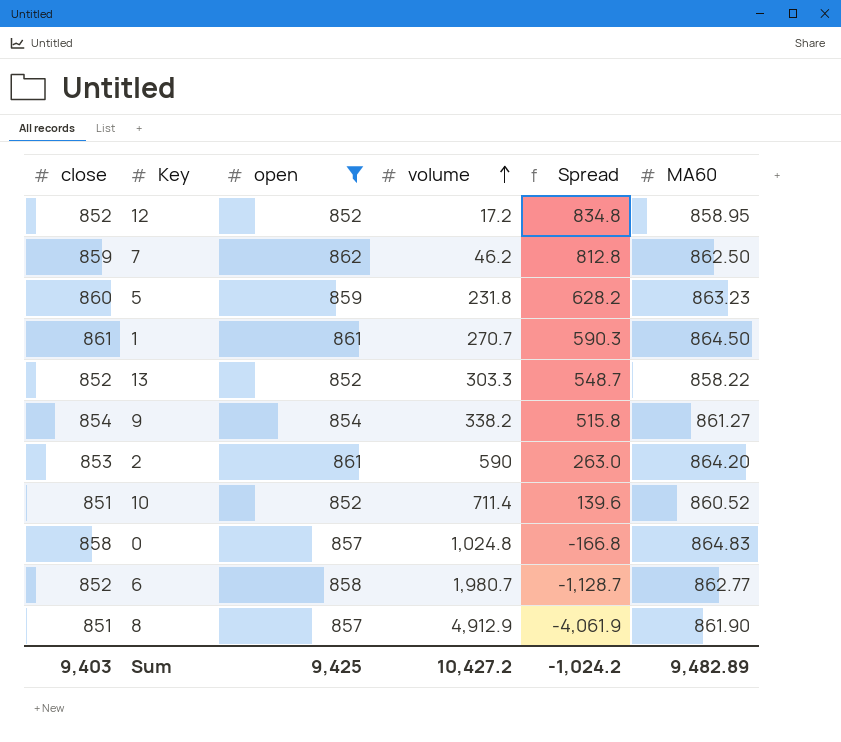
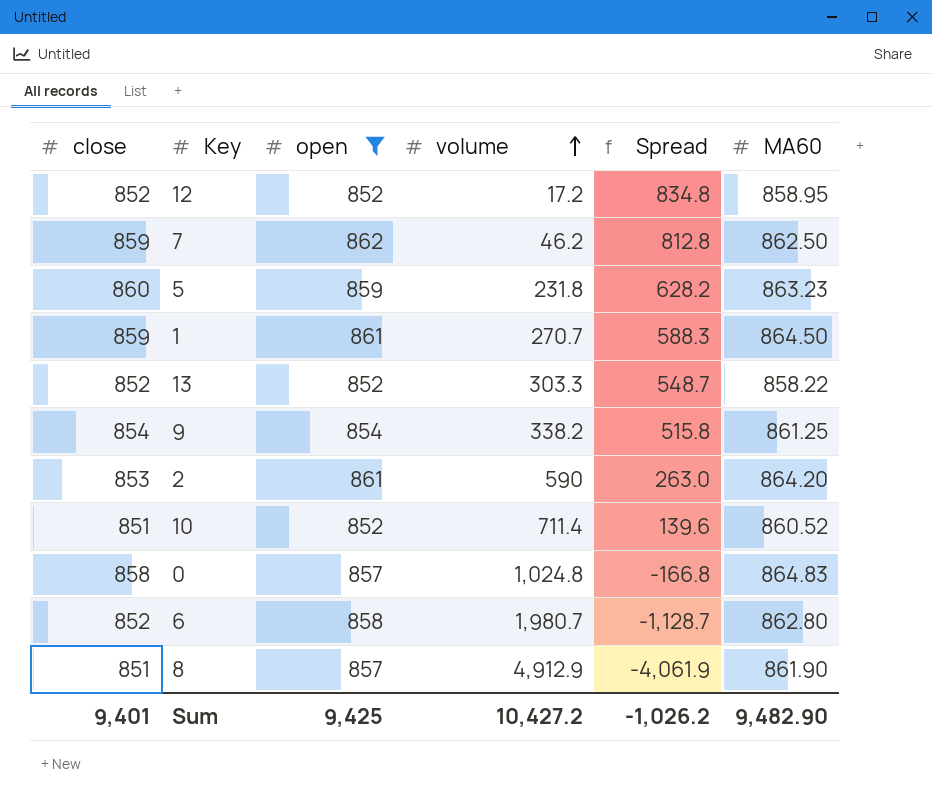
1 | close: 861 -> 859
1 | Spread: 590.3 -> 588.3
9 | MA60: 861.27 -> 861.25
6 | MA60: 862.77 -> 862.80
Sum | close: 9,403 -> 9,401
Sum | Spread: -1,024.2 -> -1,026.2
Sum | MA60: 9,482.89 -> 9,482.90

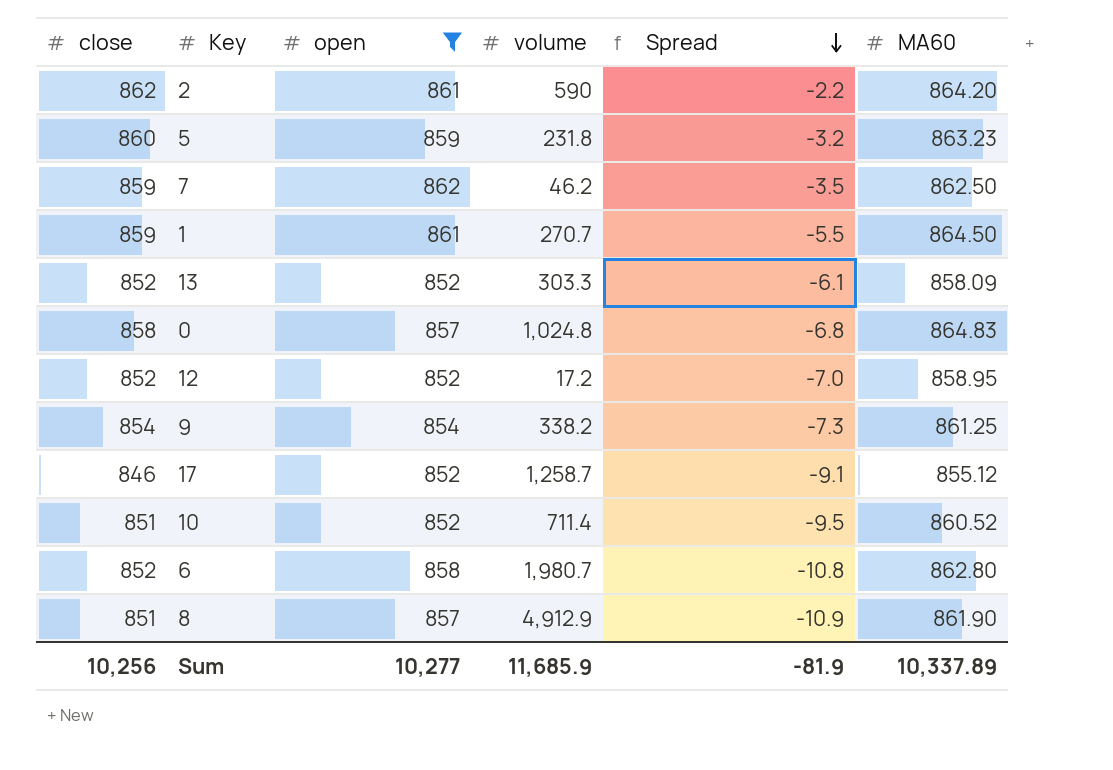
row order: volume ascending -> Spread descending
column Spread | formula: [close] - [volume] -> [close] - [MA60]
2 | close: 853 -> 862
13 | MA60: 858.22 -> 858.09
row 17: none -> 846 | 852 | 1,258.7 | -9.1 | 855.12
Sum | close: 9,401 -> 10,256
Sum | open: 9,425 -> 10,277
Sum | volume: 10,427.2 -> 11,685.9
Sum | Spread: -1,026.2 -> -81.9
Sum | MA60: 9,482.90 -> 10,337.89

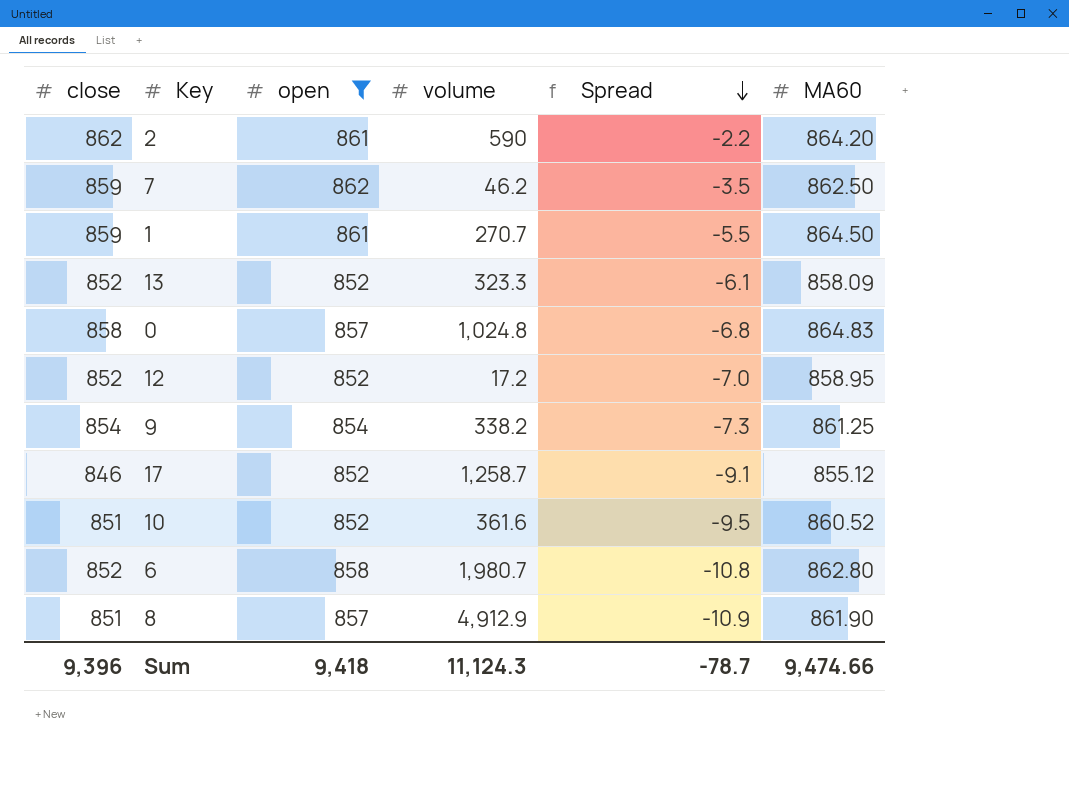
row 5: 860 | 859 | 231.8 | -3.2 | 863.23 -> none
13 | volume: 303.3 -> 323.3
10 | volume: 711.4 -> 361.6
Sum | close: 10,256 -> 9,396
Sum | open: 10,277 -> 9,418
Sum | volume: 11,685.9 -> 11,124.3
Sum | Spread: -81.9 -> -78.7
Sum | MA60: 10,337.89 -> 9,474.66

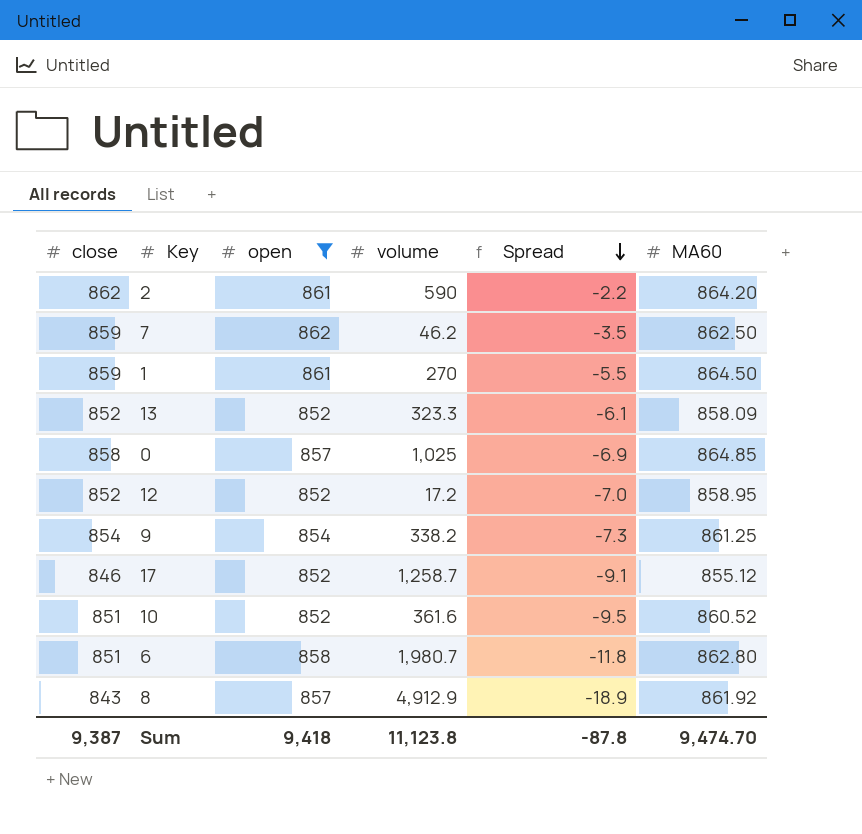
1 | volume: 270.7 -> 270
0 | volume: 1,024.8 -> 1,025
0 | Spread: -6.8 -> -6.9
0 | MA60: 864.83 -> 864.85
6 | close: 852 -> 851
6 | Spread: -10.8 -> -11.8
8 | close: 851 -> 843
8 | Spread: -10.9 -> -18.9
8 | MA60: 861.90 -> 861.92
Sum | close: 9,396 -> 9,387
Sum | volume: 11,124.3 -> 11,123.8
Sum | Spread: -78.7 -> -87.8
Sum | MA60: 9,474.66 -> 9,474.70

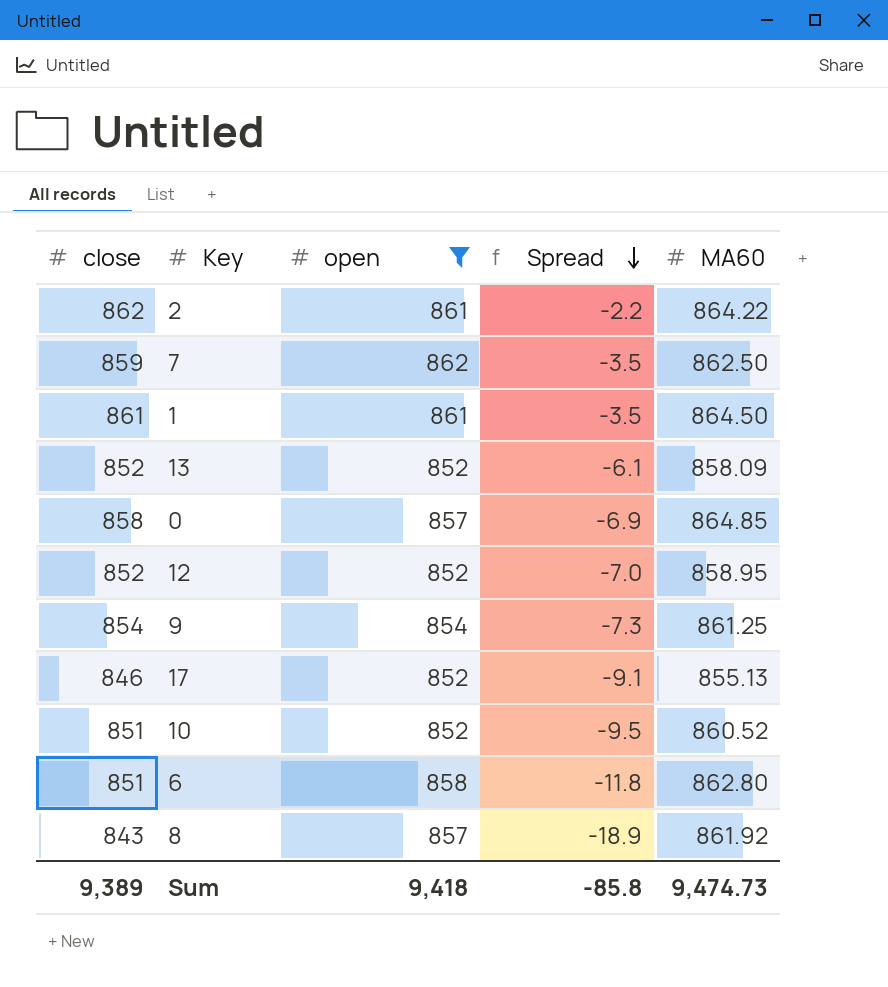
column volume | position: 4 -> none
2 | MA60: 864.20 -> 864.22
1 | close: 859 -> 861
1 | Spread: -5.5 -> -3.5
17 | MA60: 855.12 -> 855.13
Sum | close: 9,387 -> 9,389
Sum | Spread: -87.8 -> -85.8
Sum | MA60: 9,474.70 -> 9,474.73

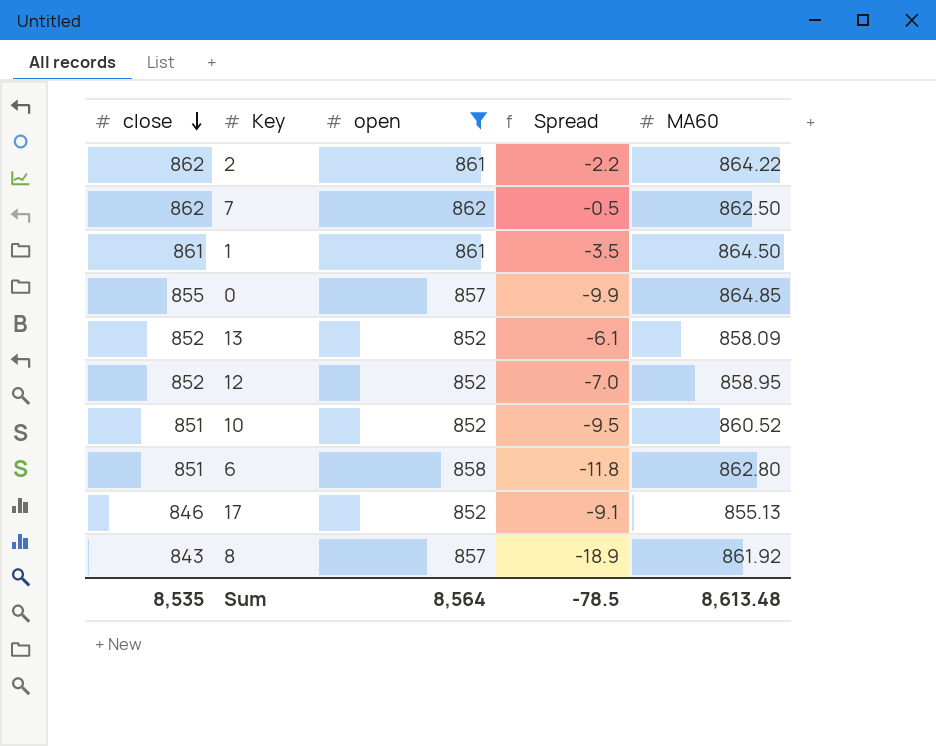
row order: Spread descending -> close descending
row 9: 854 | 854 | -7.3 | 861.25 -> none
7 | close: 859 -> 862
7 | Spread: -3.5 -> -0.5
0 | close: 858 -> 855
0 | Spread: -6.9 -> -9.9
Sum | close: 9,389 -> 8,535
Sum | open: 9,418 -> 8,564
Sum | Spread: -85.8 -> -78.5
Sum | MA60: 9,474.73 -> 8,613.48

